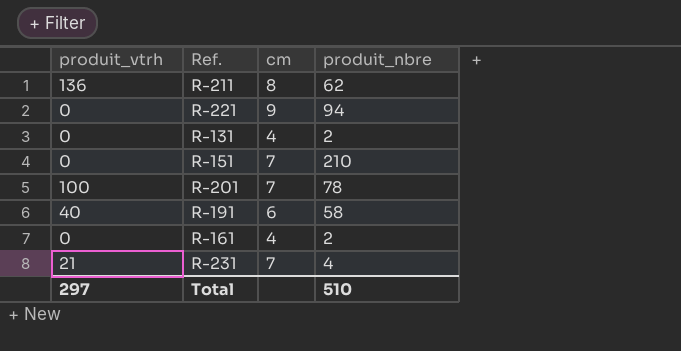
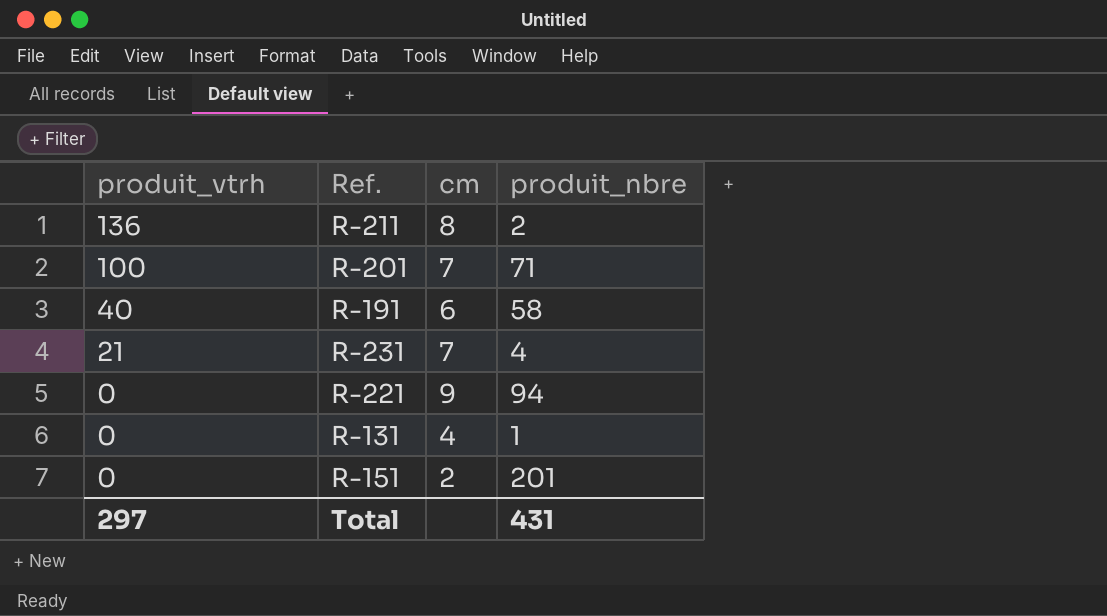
row order: none -> produit_vtrh descending
row R-161: 0 | 4 | 2 -> none
R-211 | produit_nbre: 62 -> 2
R-201 | produit_nbre: 78 -> 71
R-131 | produit_nbre: 2 -> 1
R-151 | cm: 7 -> 2
R-151 | produit_nbre: 210 -> 201
Total | produit_nbre: 510 -> 431

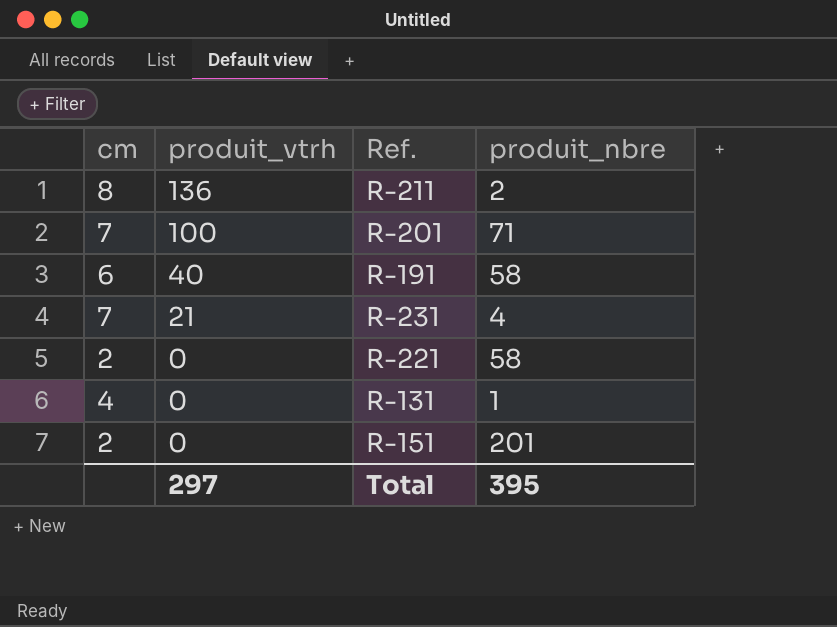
column cm | position: 3 -> 1
R-221 | cm: 9 -> 2
R-221 | produit_nbre: 94 -> 58
Total | produit_nbre: 431 -> 395

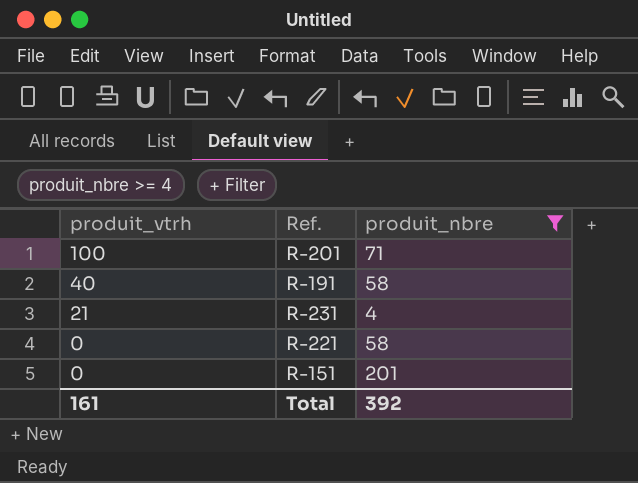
filter: none -> produit_nbre >= 4
column cm | position: 1 -> none
Total | produit_vtrh: 297 -> 161
Total | produit_nbre: 395 -> 392

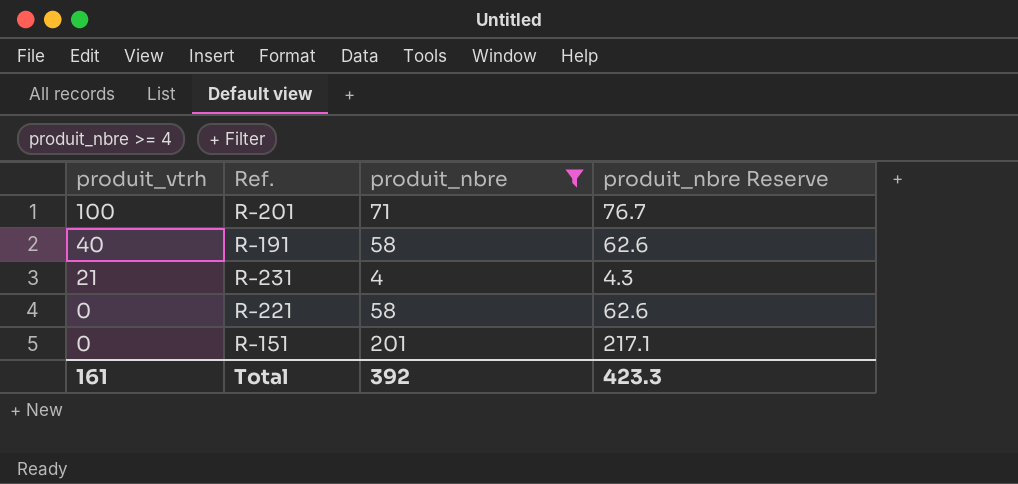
column produit_nbre Reserve | formula: none -> [produit_nbre] * 1.08

